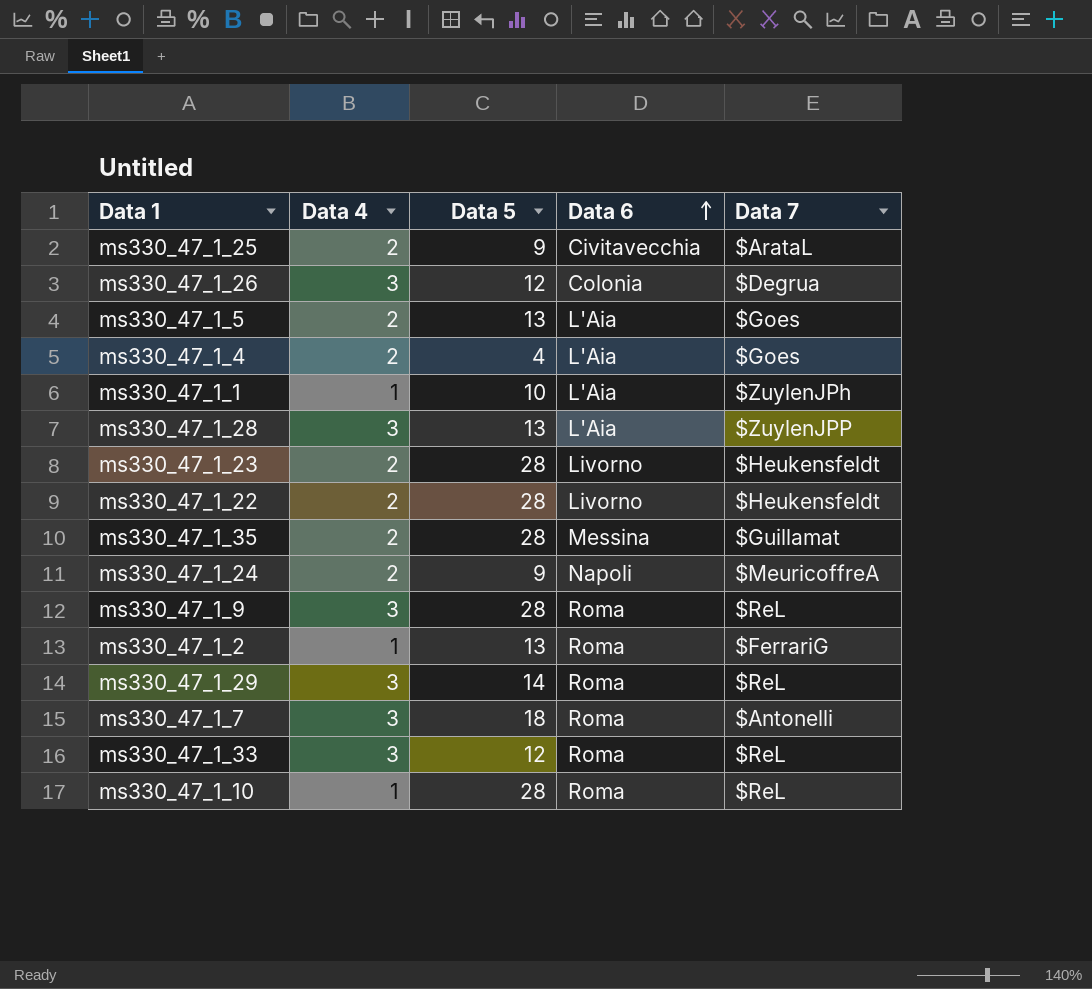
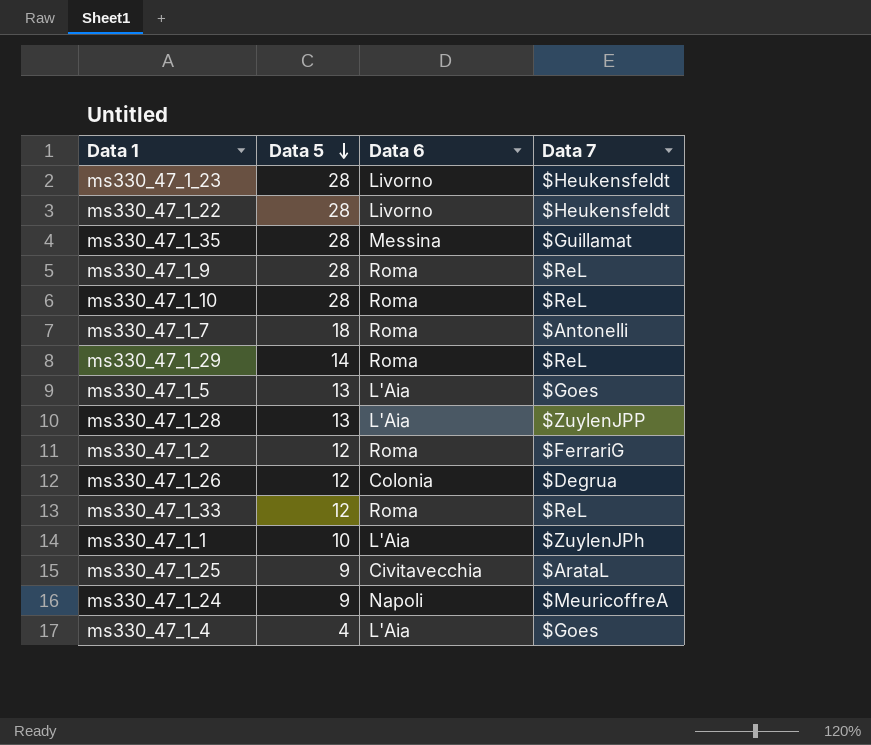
row order: Data 6 ascending -> Data 5 descending
column Data 4 | position: 2 -> none
ms330_47_1_2 | Data 5: 13 -> 12

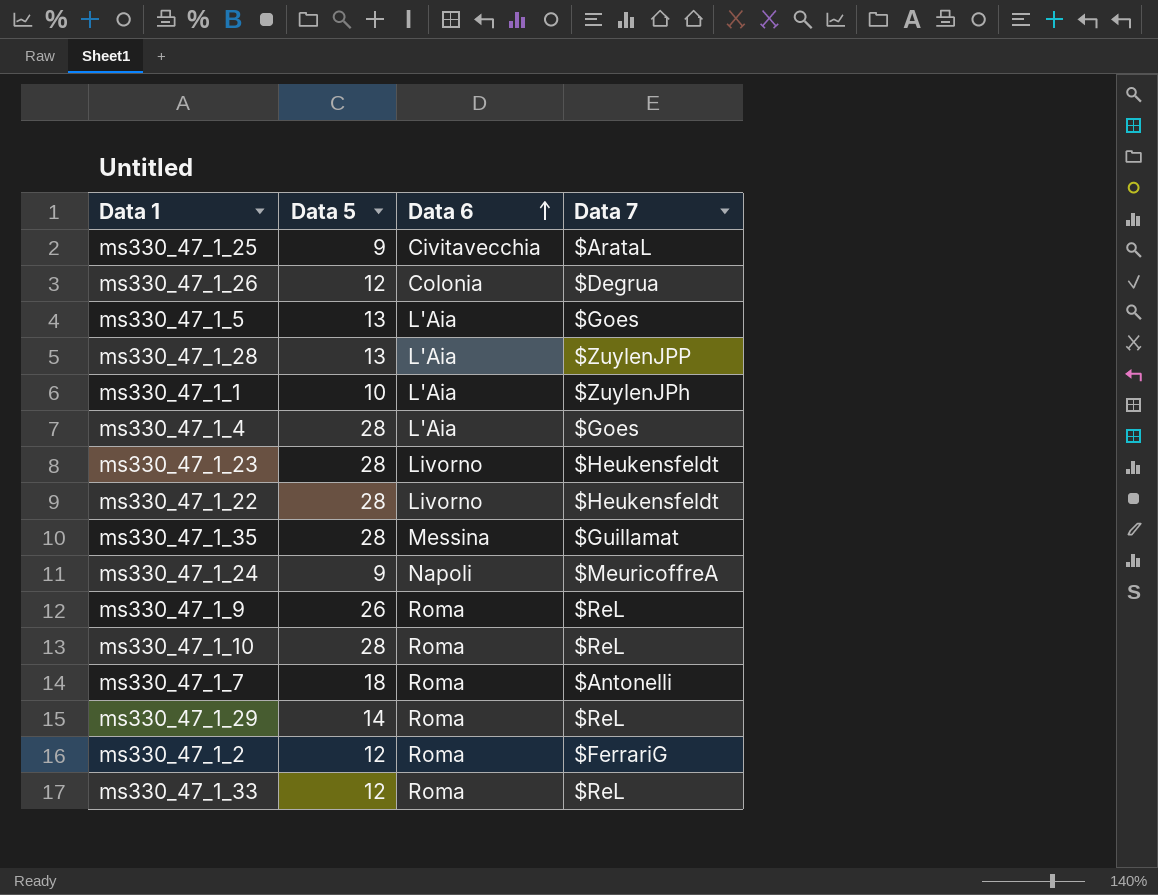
row order: Data 5 descending -> Data 6 ascending
ms330_47_1_4 | Data 5: 4 -> 28
ms330_47_1_9 | Data 5: 28 -> 26

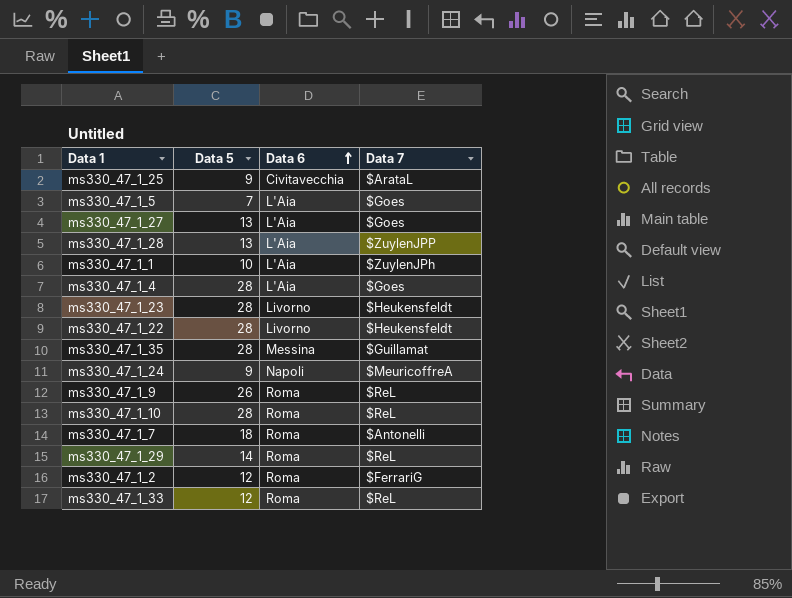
row ms330_47_1_26: 12 | Colonia | $Degrua -> none
ms330_47_1_5 | Data 5: 13 -> 7
row ms330_47_1_27: none -> 13 | L'Aia | $Goes

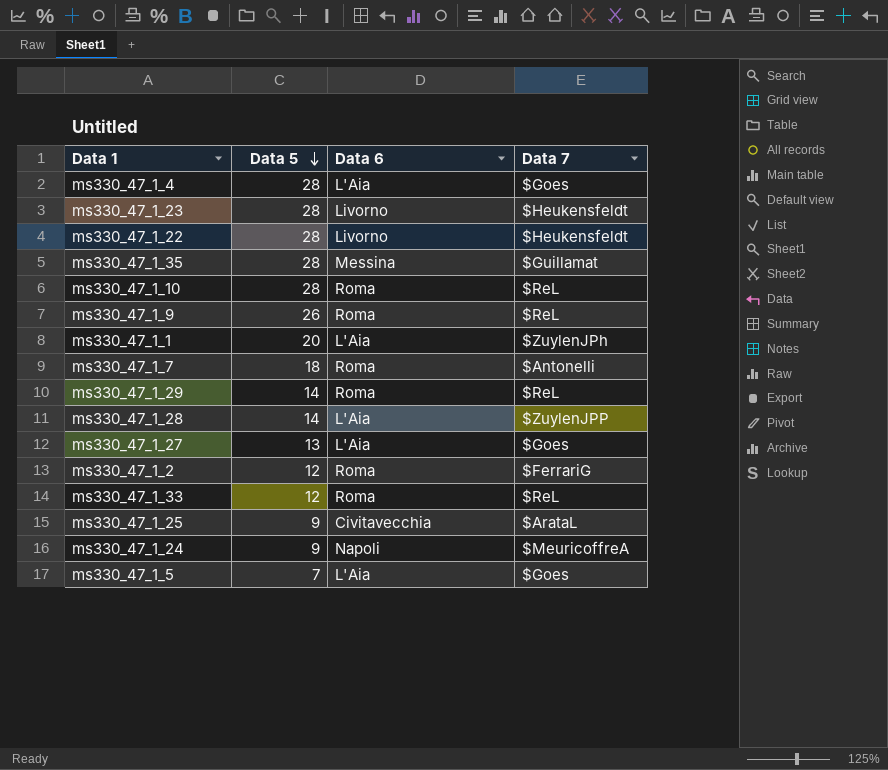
row order: Data 6 ascending -> Data 5 descending
ms330_47_1_1 | Data 5: 10 -> 20
ms330_47_1_28 | Data 5: 13 -> 14

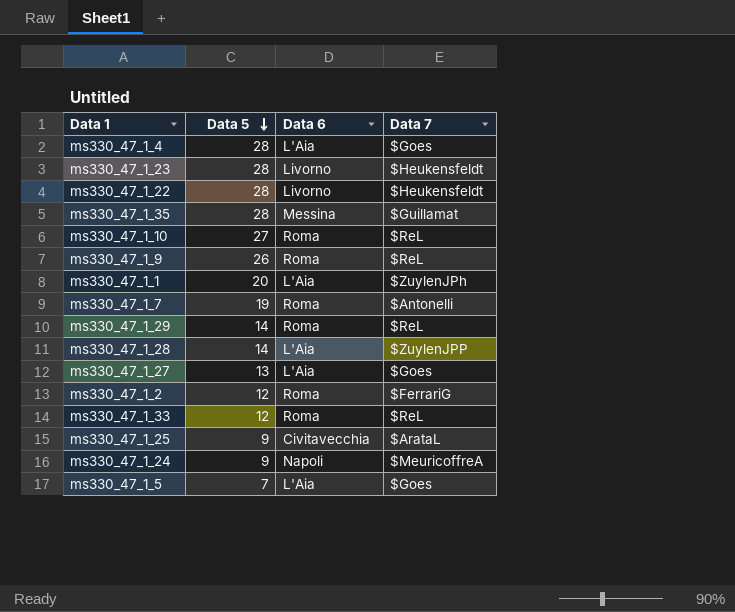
ms330_47_1_10 | Data 5: 28 -> 27
ms330_47_1_7 | Data 5: 18 -> 19

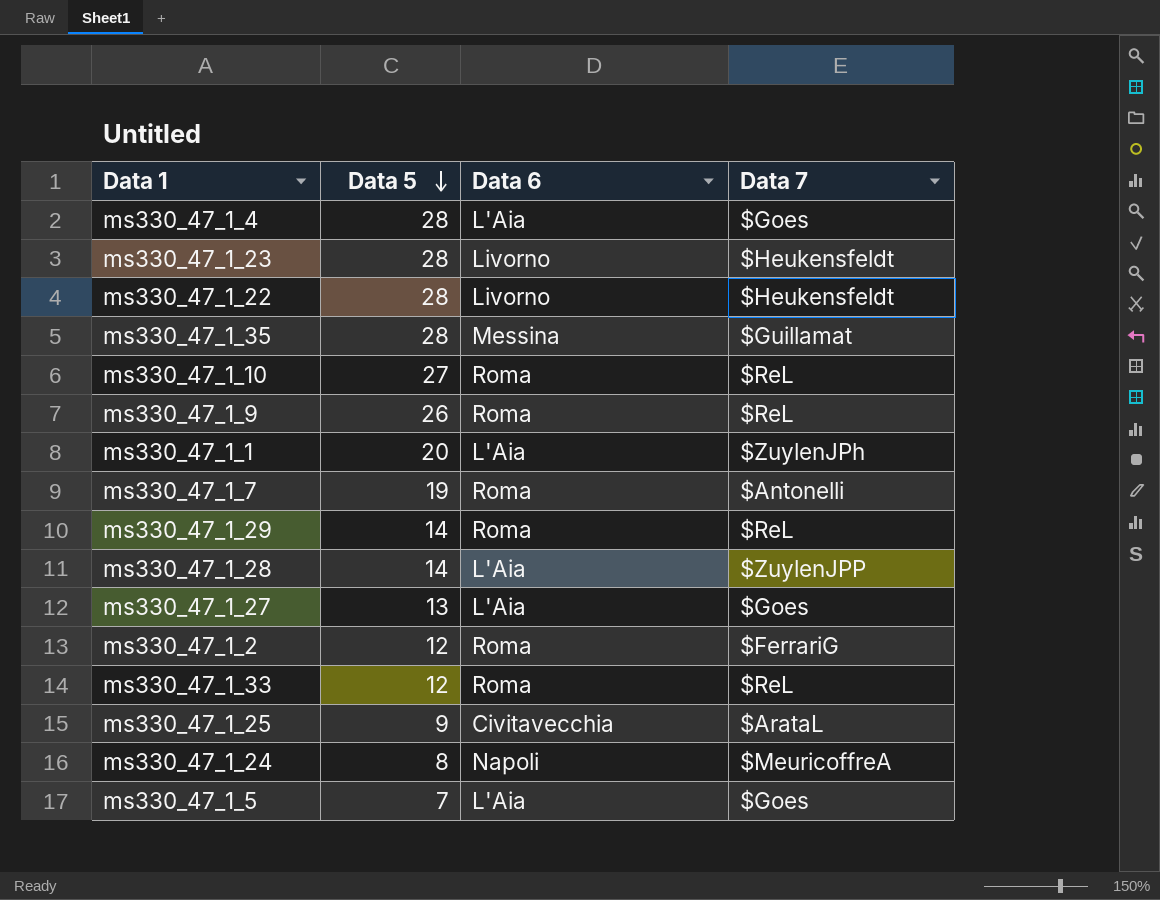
ms330_47_1_24 | Data 5: 9 -> 8

